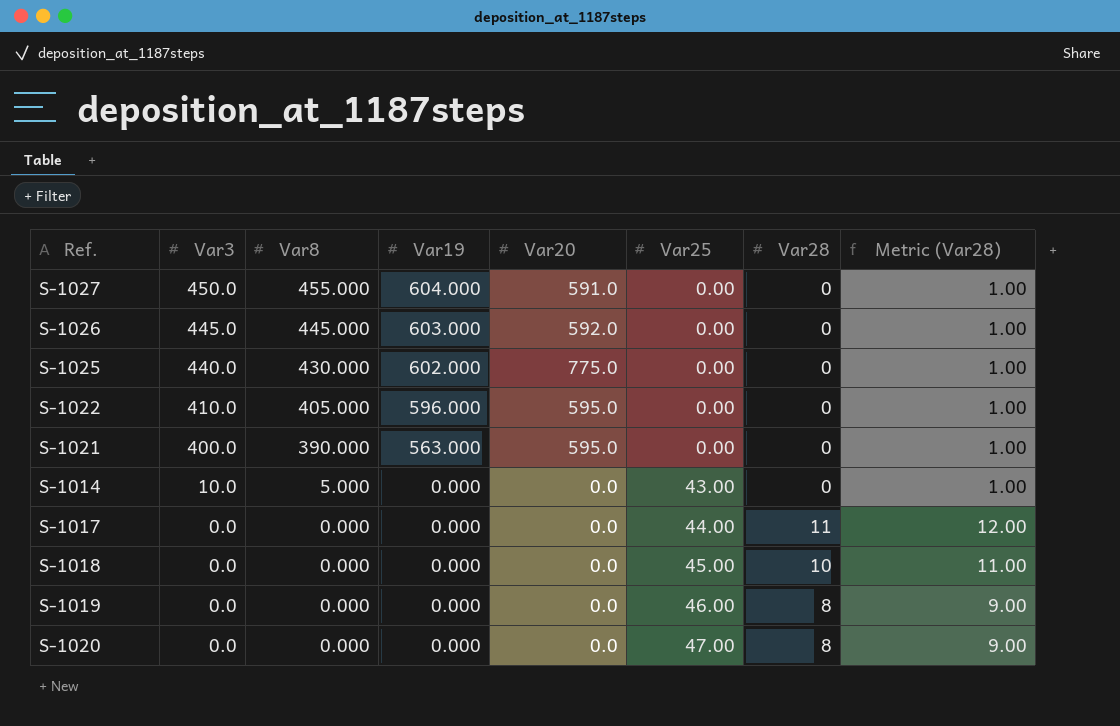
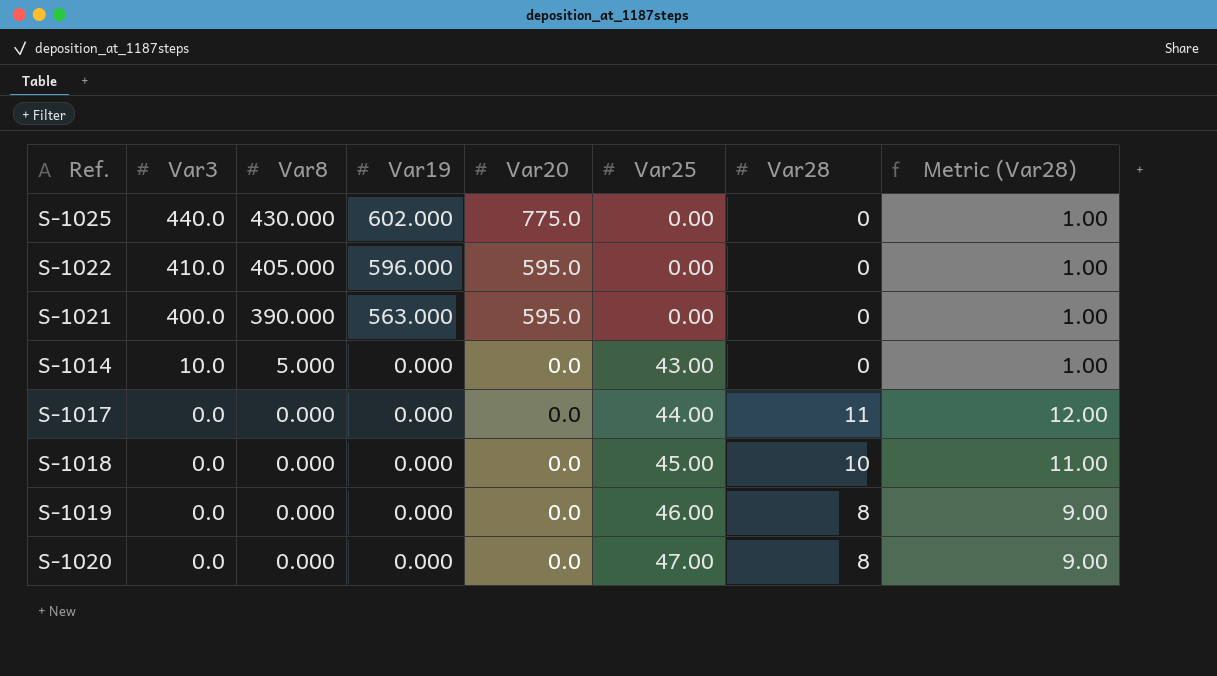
row S-1027: 450.0 | 455.000 | 604.000 | 591.0 | 0.00 | 0 | 1.00 -> none
row S-1026: 445.0 | 445.000 | 603.000 | 592.0 | 0.00 | 0 | 1.00 -> none

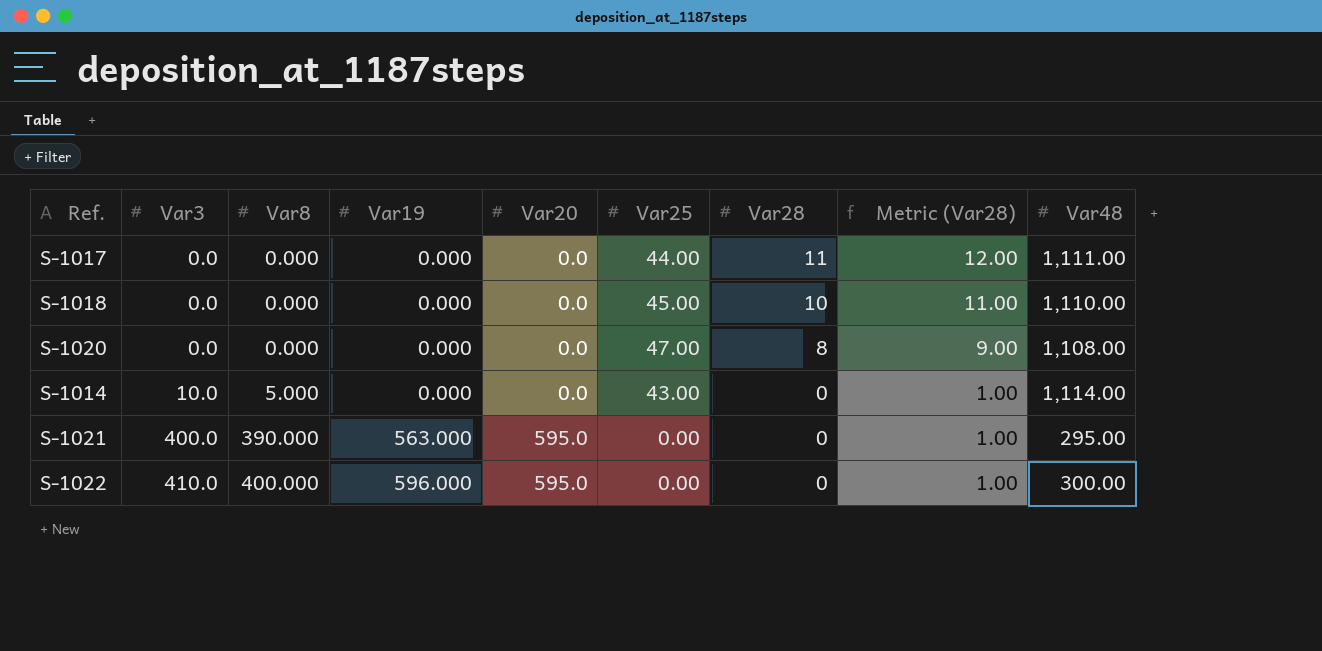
row order: Var3 descending -> Var3 ascending
column Var48 | position: none -> 9
row S-1025: 440.0 | 430.000 | 602.000 | 775.0 | 0.00 | 0 | 1.00 -> none
row S-1019: 0.0 | 0.000 | 0.000 | 0.0 | 46.00 | 8 | 9.00 -> none
S-1022 | Var8: 405.000 -> 400.000

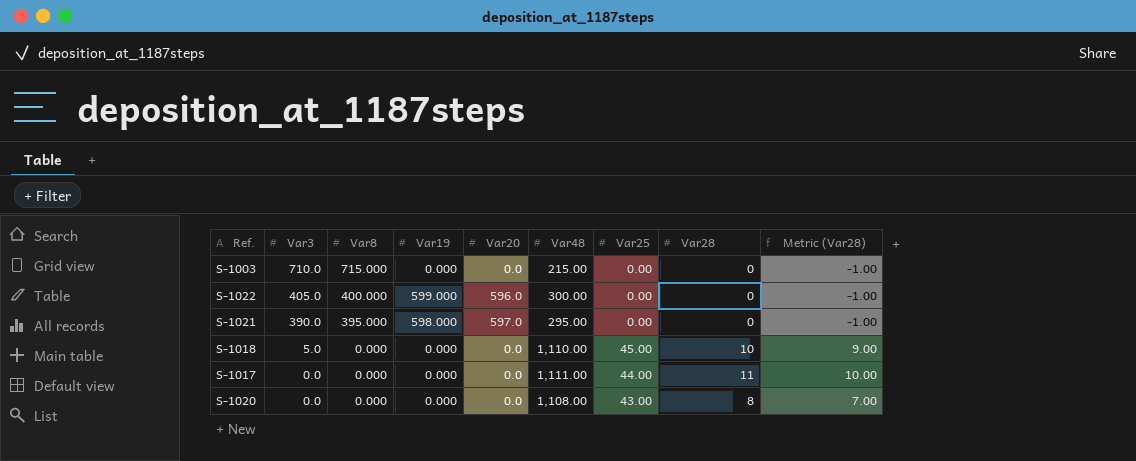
row order: Var3 ascending -> Var3 descending
column Var48 | position: 9 -> 6
column Metric (Var28) | formula: [Var28] + 1 -> [Var28] - 1
row S-1014: 10.0 | 5.000 | 0.000 | 0.0 | 43.00 | 0 | 1.00 | 1,114.00 -> none
row S-1003: none -> 710.0 | 715.000 | 0.000 | 0.0 | 215.00 | 0.00 | 0 | -1.00
S-1022 | Var3: 410.0 -> 405.0
S-1022 | Var19: 596.000 -> 599.000
S-1022 | Var20: 595.0 -> 596.0
S-1021 | Var3: 400.0 -> 390.0
S-1021 | Var8: 390.000 -> 395.000
S-1021 | Var19: 563.000 -> 598.000
S-1021 | Var20: 595.0 -> 597.0
S-1018 | Var3: 0.0 -> 5.0
S-1020 | Var25: 47.00 -> 43.00

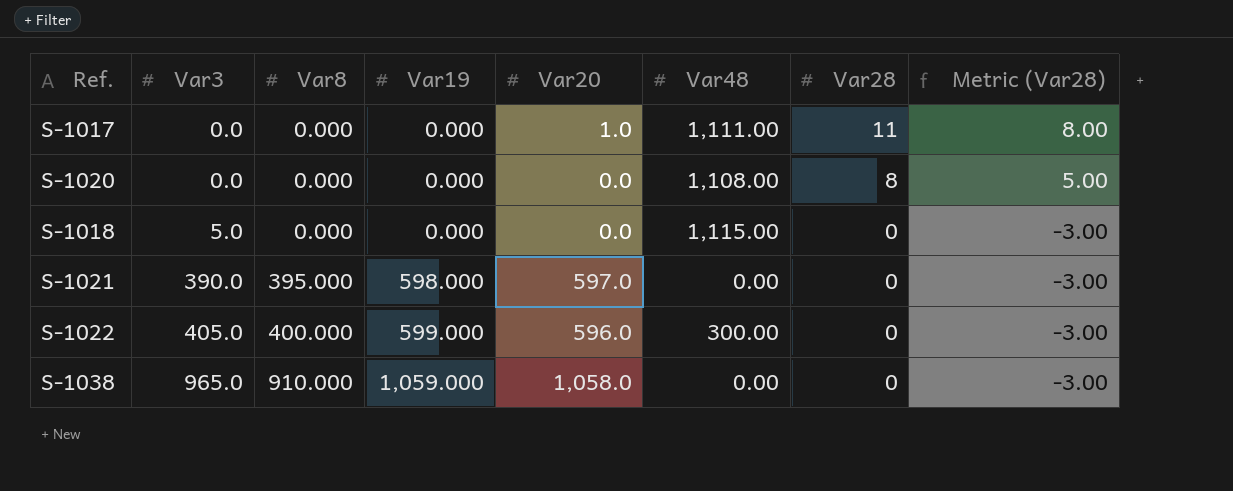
row order: Var3 descending -> Var3 ascending
column Var25 | position: 7 -> none
column Metric (Var28) | formula: [Var28] - 1 -> [Var28] - 3
row S-1003: 710.0 | 715.000 | 0.000 | 0.0 | 215.00 | 0.00 | 0 | -1.00 -> none
S-1017 | Var20: 0.0 -> 1.0
S-1018 | Var48: 1,110.00 -> 1,115.00
S-1018 | Var28: 10 -> 0
S-1021 | Var48: 295.00 -> 0.00
row S-1038: none -> 965.0 | 910.000 | 1,059.000 | 1,058.0 | 0.00 | 0 | -3.00

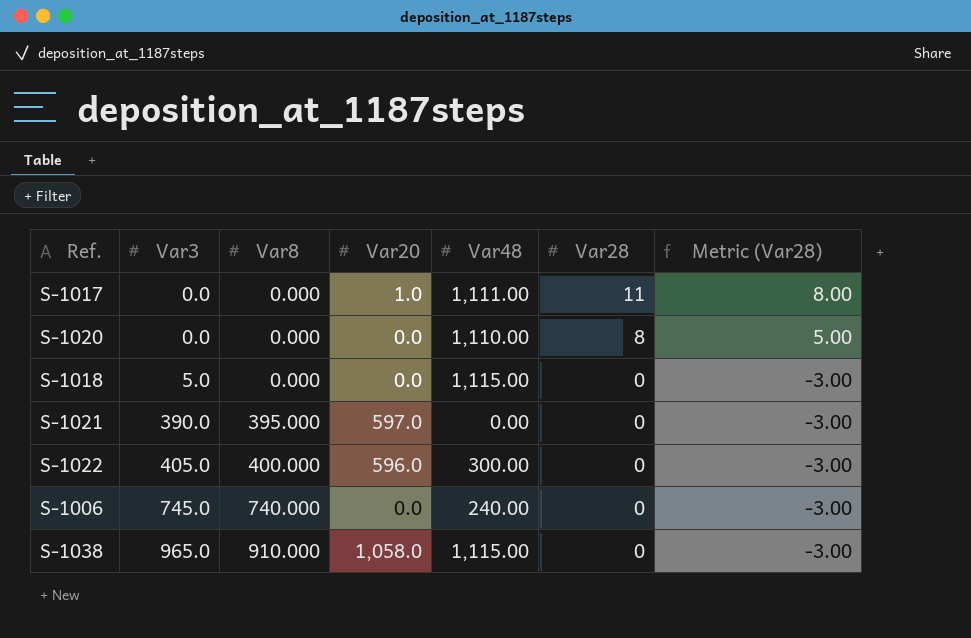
column Var19 | position: 4 -> none
S-1020 | Var48: 1,108.00 -> 1,110.00
row S-1006: none -> 745.0 | 740.000 | 0.0 | 240.00 | 0 | -3.00
S-1038 | Var48: 0.00 -> 1,115.00

